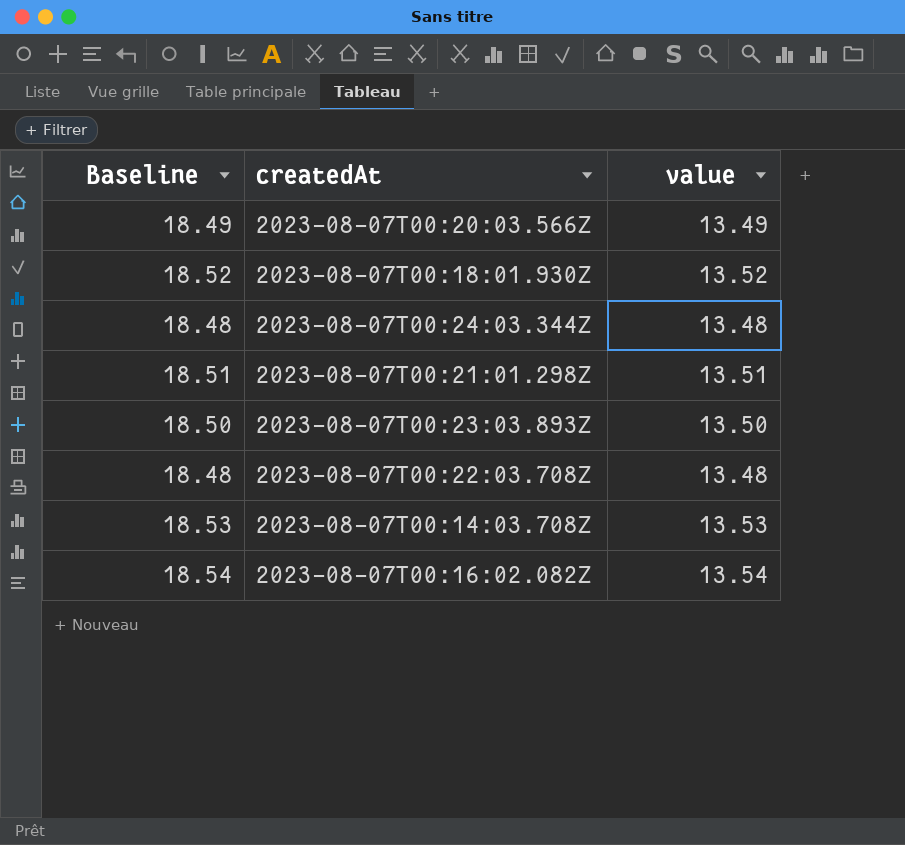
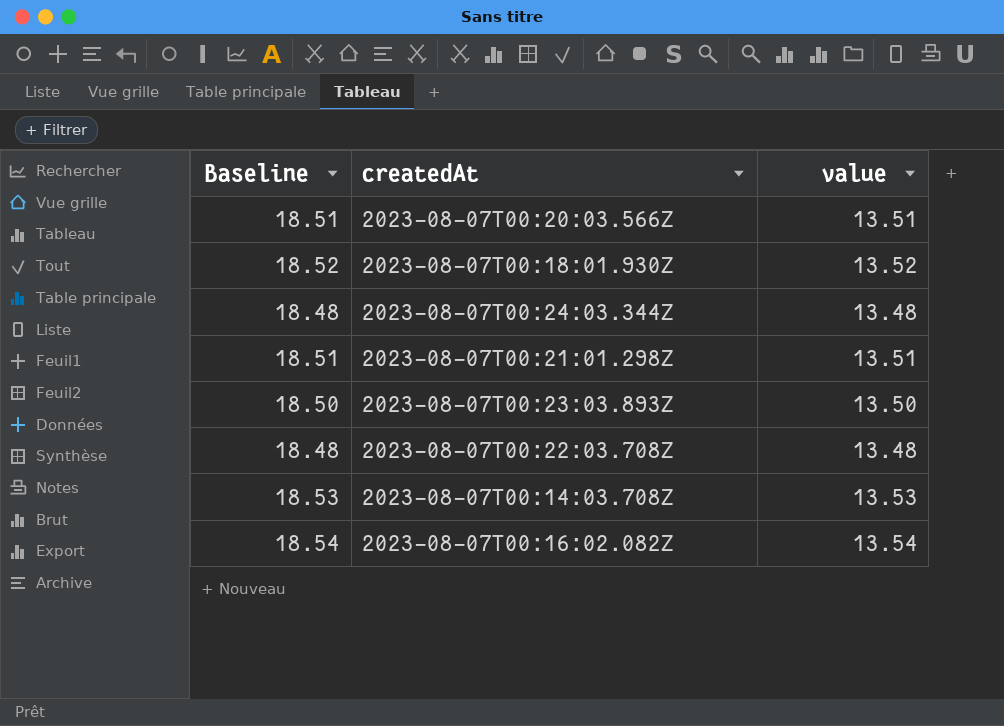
2023-08-07T00:20:03.566Z | Baseline: 18.49 -> 18.51
2023-08-07T00:20:03.566Z | value: 13.49 -> 13.51

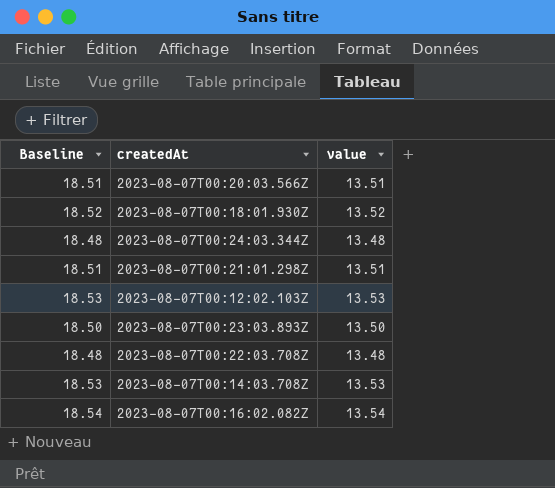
row 2023-08-07T00:12:02.103Z: none -> 18.53 | 13.53

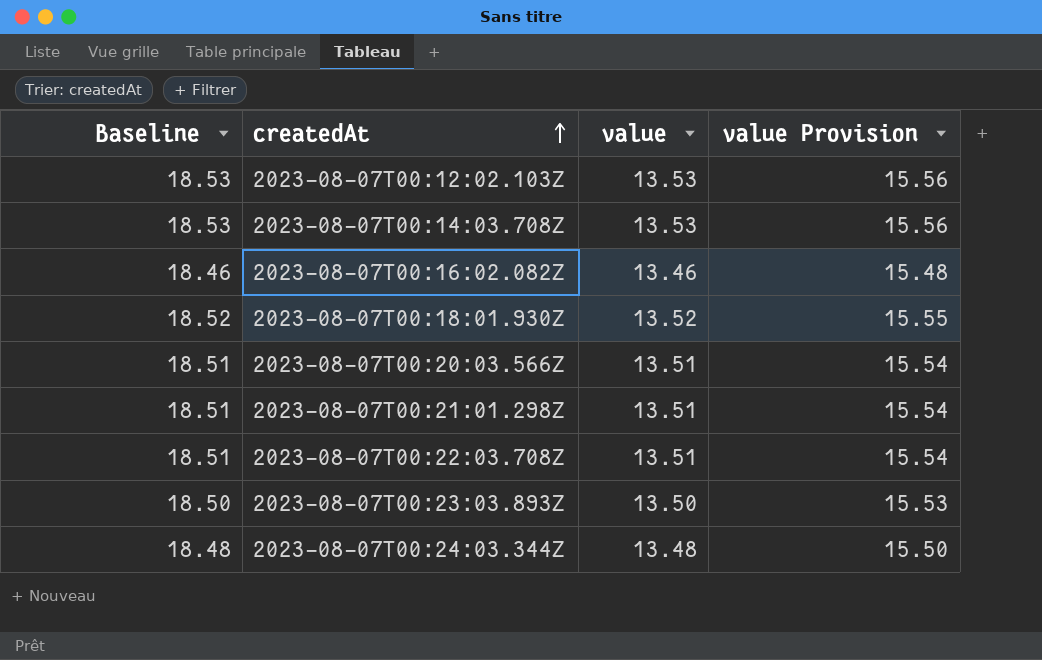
row order: none -> createdAt ascending
column value Provision | formula: none -> [value] * 1.15
2023-08-07T00:16:02.082Z | Baseline: 18.54 -> 18.46
2023-08-07T00:16:02.082Z | value: 13.54 -> 13.46
2023-08-07T00:22:03.708Z | Baseline: 18.48 -> 18.51
2023-08-07T00:22:03.708Z | value: 13.48 -> 13.51

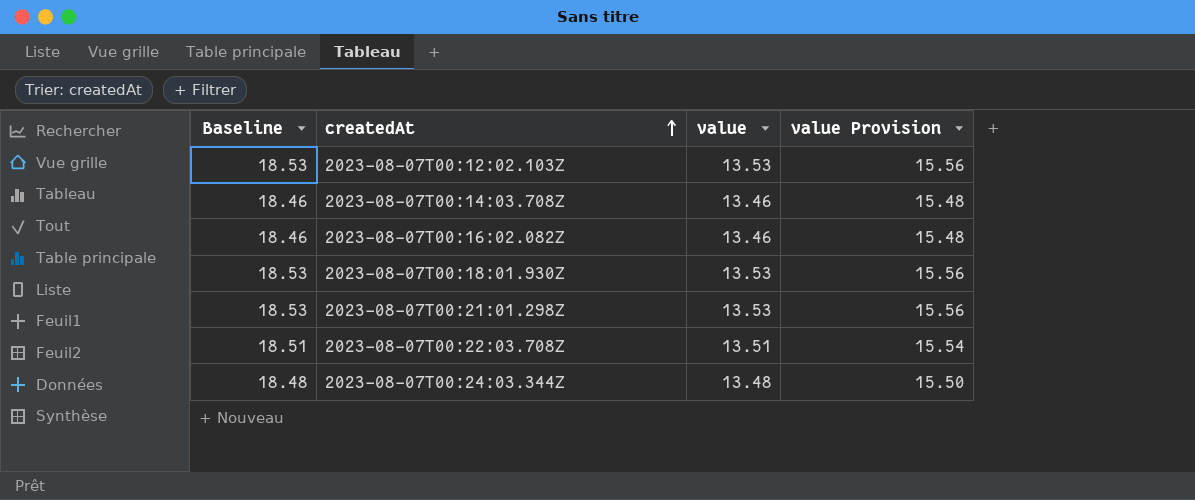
row 2023-08-07T00:20:03.566Z: 18.51 | 13.51 | 15.54 -> none
row 2023-08-07T00:23:03.893Z: 18.50 | 13.50 | 15.53 -> none
2023-08-07T00:14:03.708Z | Baseline: 18.53 -> 18.46
2023-08-07T00:14:03.708Z | value: 13.53 -> 13.46
2023-08-07T00:14:03.708Z | value Provision: 15.56 -> 15.48
2023-08-07T00:18:01.930Z | Baseline: 18.52 -> 18.53
2023-08-07T00:18:01.930Z | value: 13.52 -> 13.53
2023-08-07T00:18:01.930Z | value Provision: 15.55 -> 15.56
2023-08-07T00:21:01.298Z | Baseline: 18.51 -> 18.53
2023-08-07T00:21:01.298Z | value: 13.51 -> 13.53
2023-08-07T00:21:01.298Z | value Provision: 15.54 -> 15.56

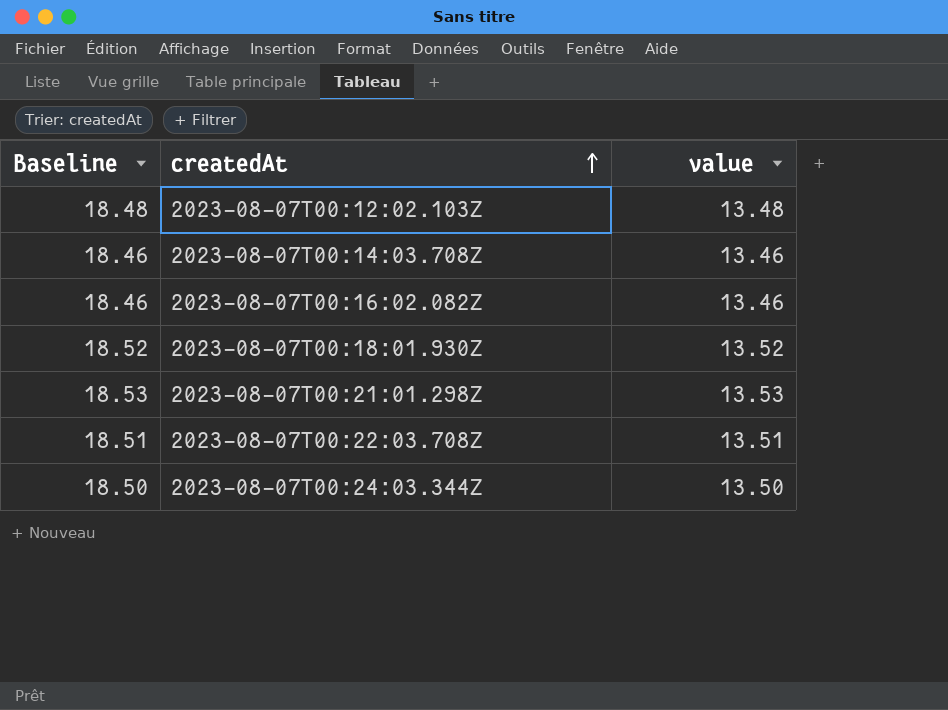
column value Provision | formula: [value] * 1.15 -> none
2023-08-07T00:12:02.103Z | Baseline: 18.53 -> 18.48
2023-08-07T00:12:02.103Z | value: 13.53 -> 13.48
2023-08-07T00:18:01.930Z | Baseline: 18.53 -> 18.52
2023-08-07T00:18:01.930Z | value: 13.53 -> 13.52
2023-08-07T00:24:03.344Z | Baseline: 18.48 -> 18.50
2023-08-07T00:24:03.344Z | value: 13.48 -> 13.50

